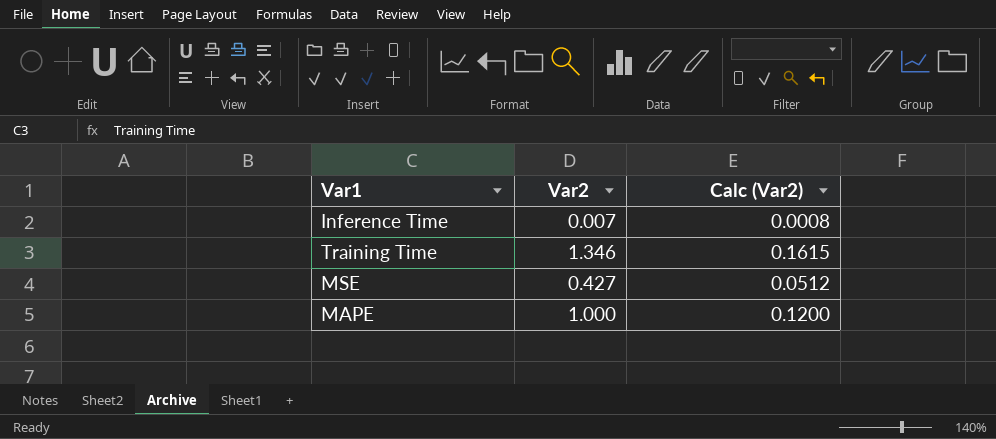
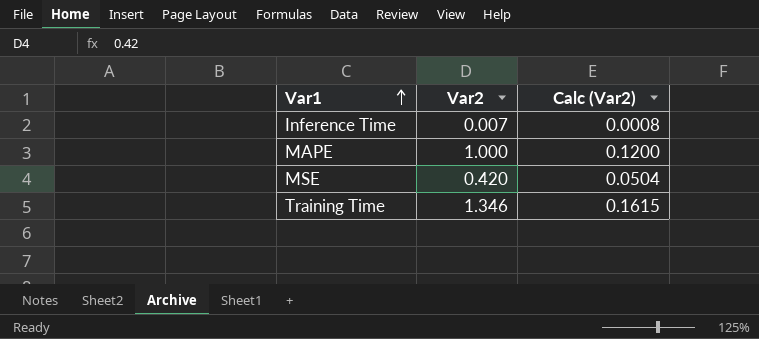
row order: none -> Var1 ascending
MSE | Var2: 0.427 -> 0.420
MSE | Calc (Var2): 0.0512 -> 0.0504

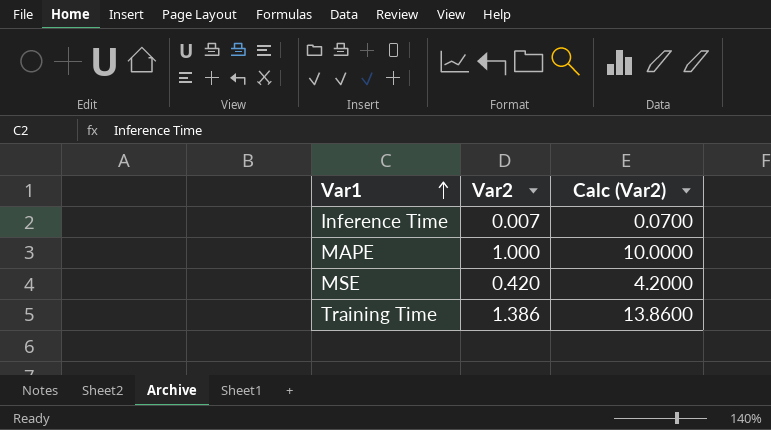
column Calc (Var2) | formula: [Var2] * 0.12 -> [Var2] * 10
Training Time | Var2: 1.346 -> 1.386

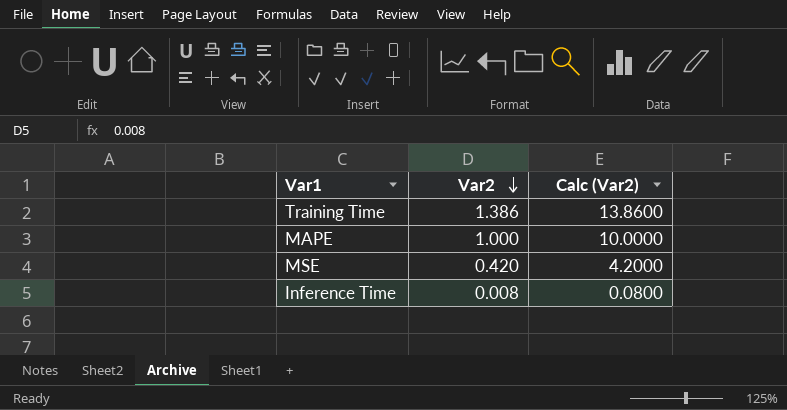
row order: Var1 ascending -> Var2 descending
Inference Time | Var2: 0.007 -> 0.008
Inference Time | Calc (Var2): 0.0700 -> 0.0800

